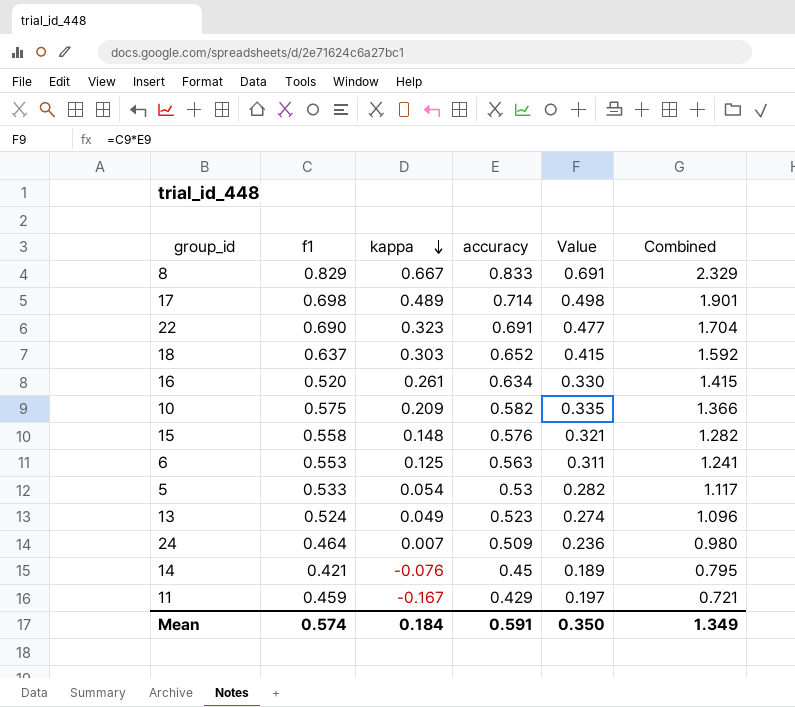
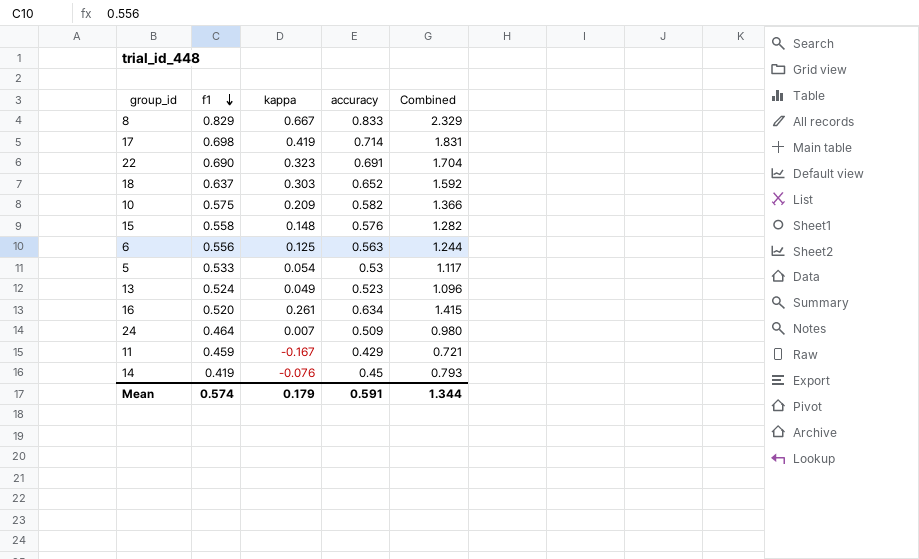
row order: kappa descending -> f1 descending
column Value | formula: [f1] * [accuracy] -> none
17 | kappa: 0.489 -> 0.419
17 | Combined: 1.901 -> 1.831
6 | f1: 0.553 -> 0.556
6 | Combined: 1.241 -> 1.244
14 | f1: 0.421 -> 0.419
14 | Combined: 0.795 -> 0.793
Mean | kappa: 0.184 -> 0.179
Mean | Combined: 1.349 -> 1.344

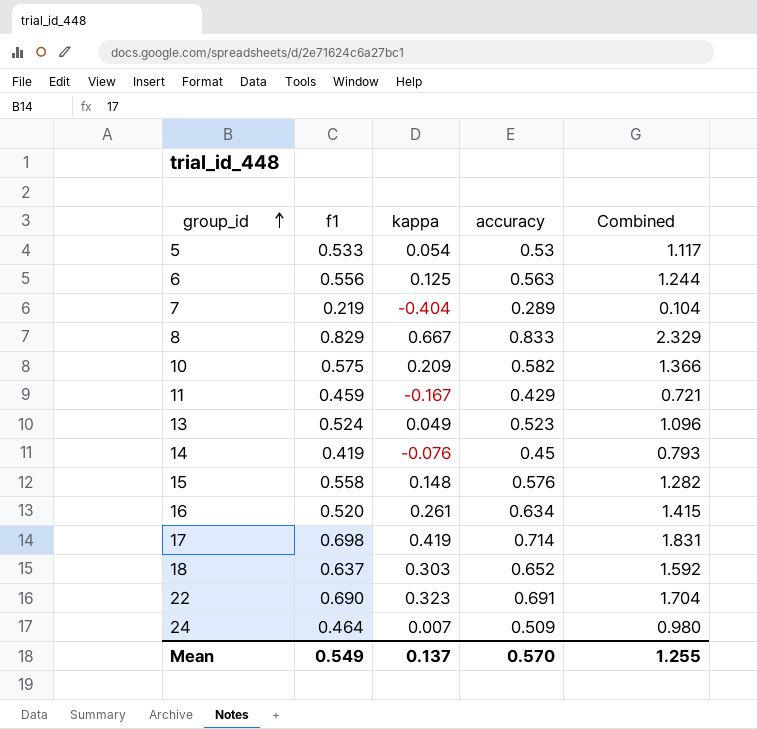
row order: f1 descending -> group_id ascending
row 7: none -> 0.219 | -0.404 | 0.289 | 0.104
Mean | f1: 0.574 -> 0.549
Mean | kappa: 0.179 -> 0.137
Mean | accuracy: 0.591 -> 0.570
Mean | Combined: 1.344 -> 1.255

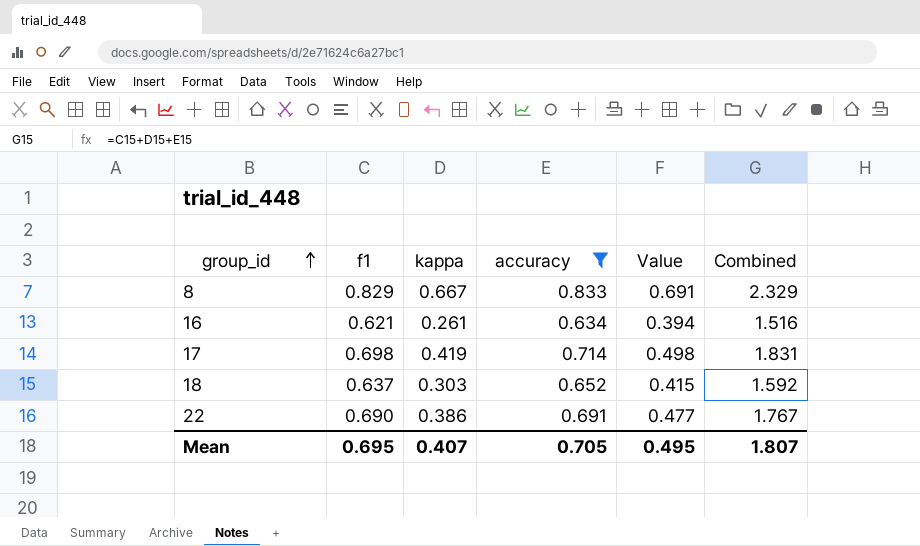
filter: none -> accuracy >= 0.634
column Value | formula: none -> [f1] * [accuracy]
16 | f1: 0.520 -> 0.621
16 | Combined: 1.415 -> 1.516
22 | kappa: 0.323 -> 0.386
22 | Combined: 1.704 -> 1.767
Mean | f1: 0.549 -> 0.695
Mean | kappa: 0.137 -> 0.407
Mean | accuracy: 0.570 -> 0.705
Mean | Combined: 1.255 -> 1.807

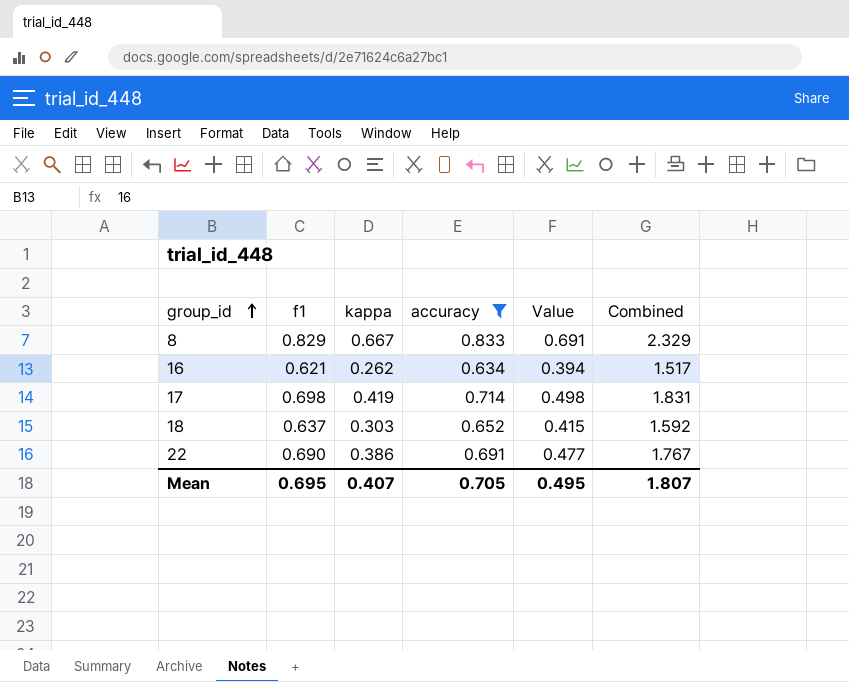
16 | kappa: 0.261 -> 0.262
16 | Combined: 1.516 -> 1.517

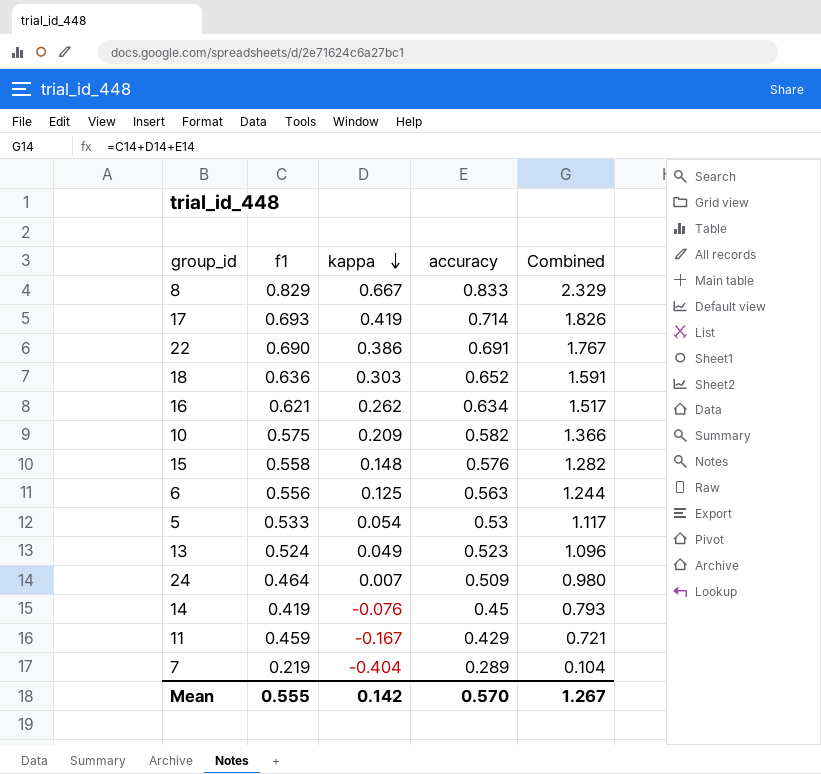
filter: accuracy >= 0.634 -> none
row order: group_id ascending -> kappa descending
column Value | formula: [f1] * [accuracy] -> none
17 | f1: 0.698 -> 0.693
17 | Combined: 1.831 -> 1.826
18 | f1: 0.637 -> 0.636
18 | Combined: 1.592 -> 1.591
Mean | f1: 0.695 -> 0.555
Mean | kappa: 0.407 -> 0.142
Mean | accuracy: 0.705 -> 0.570
Mean | Combined: 1.807 -> 1.267

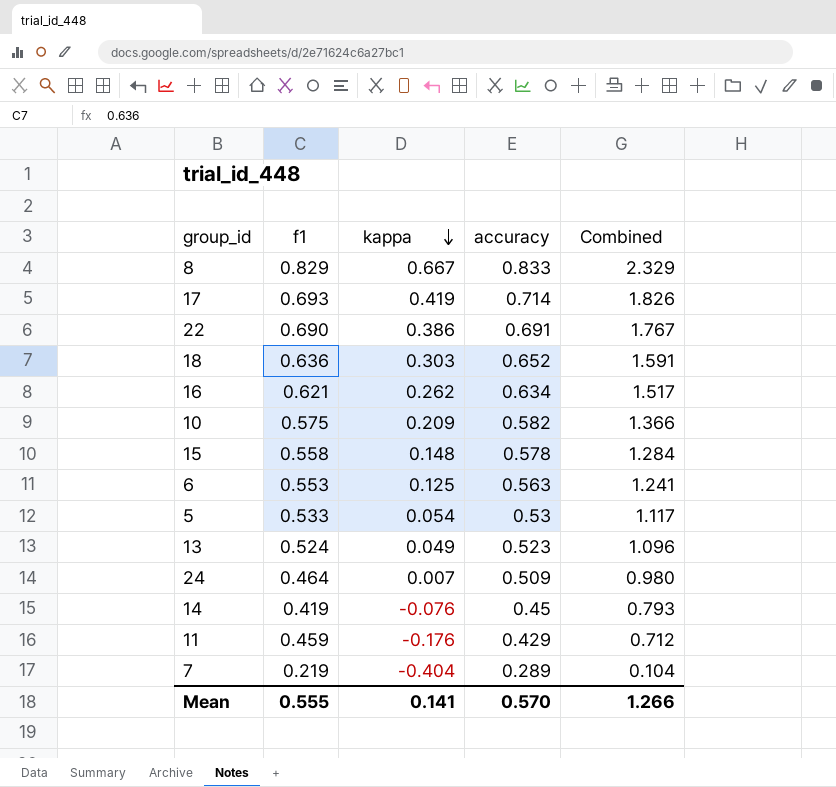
15 | accuracy: 0.576 -> 0.578
15 | Combined: 1.282 -> 1.284
6 | f1: 0.556 -> 0.553
6 | Combined: 1.244 -> 1.241
11 | kappa: -0.167 -> -0.176
11 | Combined: 0.721 -> 0.712
Mean | kappa: 0.142 -> 0.141
Mean | Combined: 1.267 -> 1.266

